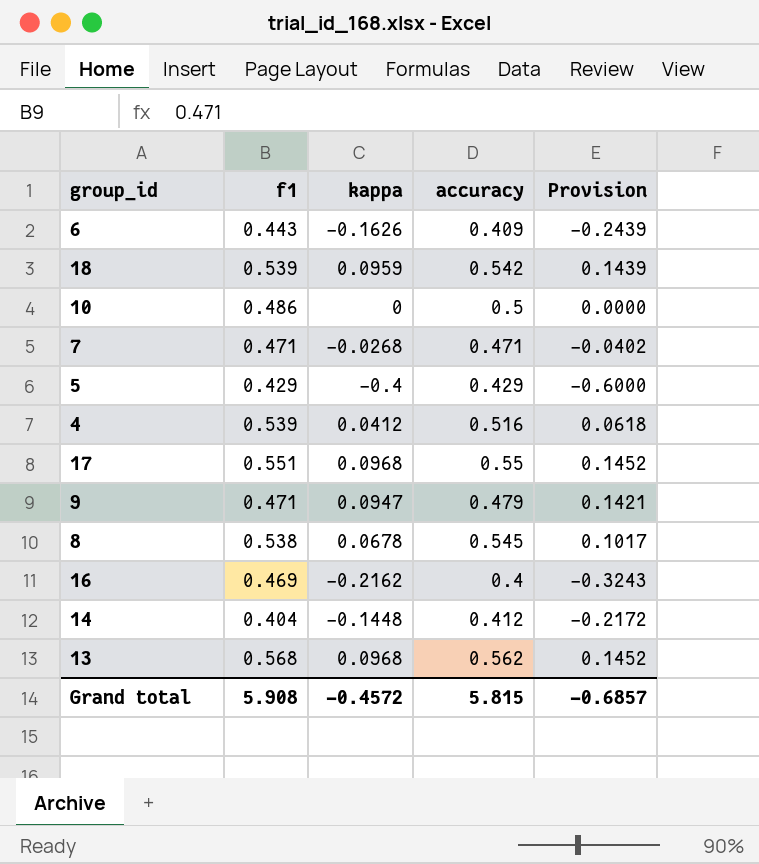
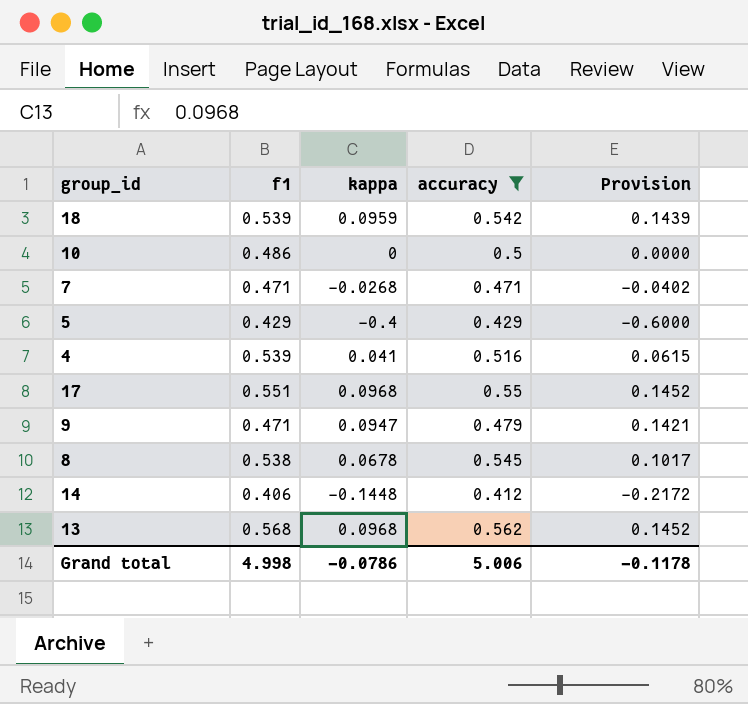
filter: none -> accuracy >= 0.412
4 | kappa: 0.0412 -> 0.041
4 | Provision: 0.0618 -> 0.0615
14 | f1: 0.404 -> 0.406
Grand total | f1: 5.908 -> 4.998
Grand total | kappa: -0.4572 -> -0.0786
Grand total | accuracy: 5.815 -> 5.006
Grand total | Provision: -0.6857 -> -0.1178

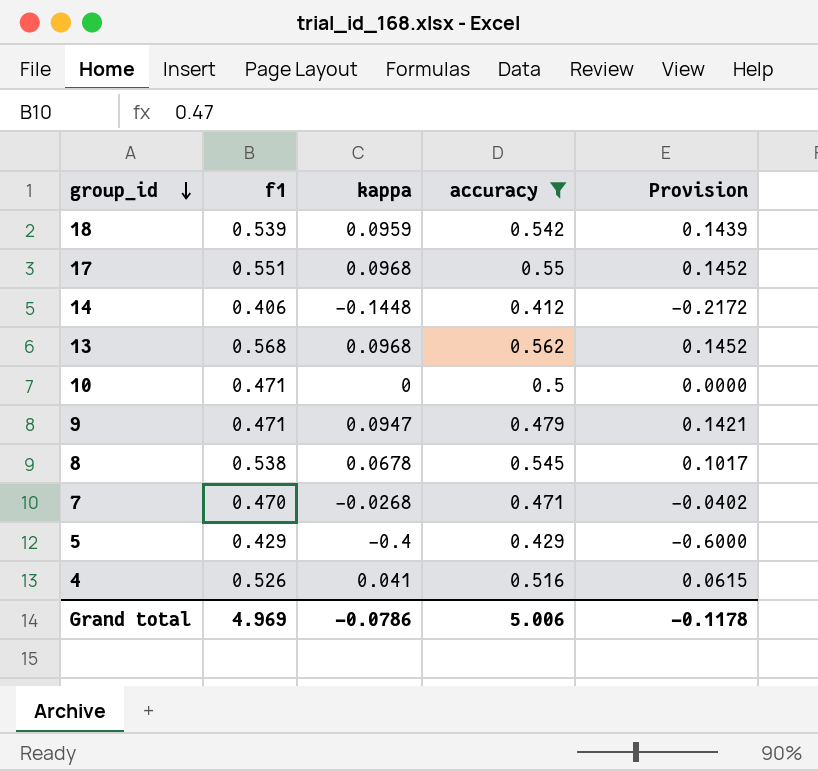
row order: none -> group_id descending
10 | f1: 0.486 -> 0.471
7 | f1: 0.471 -> 0.470
4 | f1: 0.539 -> 0.526
Grand total | f1: 4.998 -> 4.969

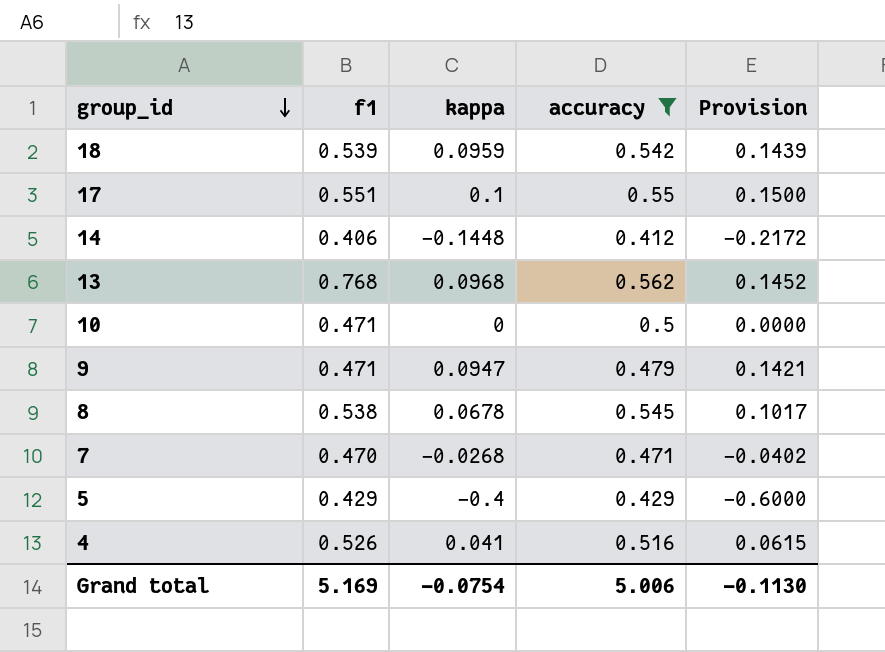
17 | kappa: 0.0968 -> 0.1
17 | Provision: 0.1452 -> 0.1500
13 | f1: 0.568 -> 0.768
Grand total | f1: 4.969 -> 5.169
Grand total | kappa: -0.0786 -> -0.0754
Grand total | Provision: -0.1178 -> -0.1130

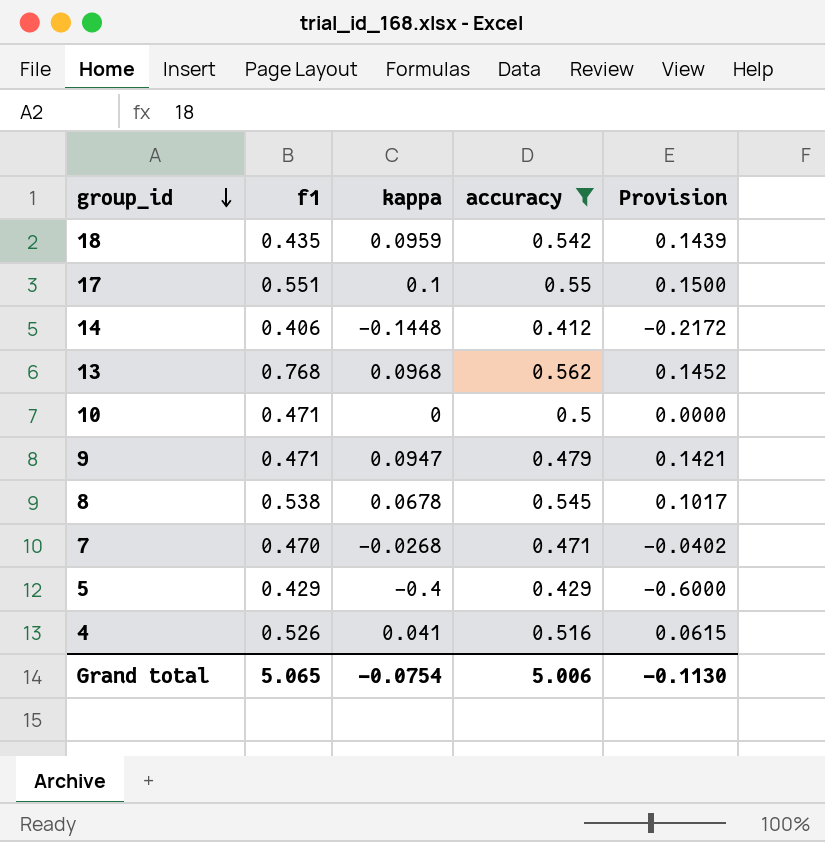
18 | f1: 0.539 -> 0.435
Grand total | f1: 5.169 -> 5.065

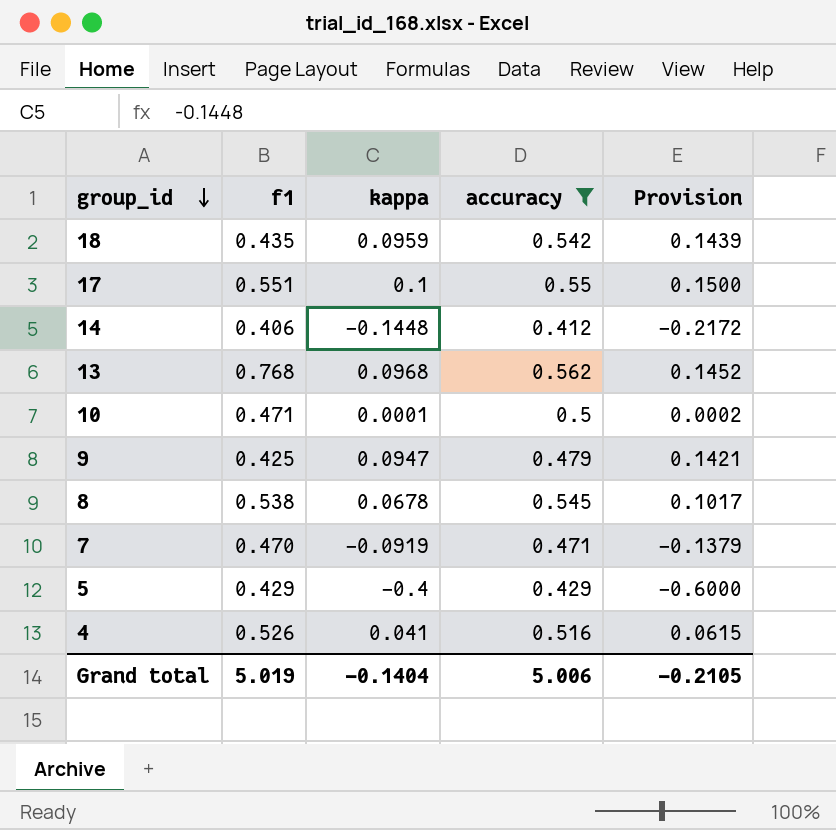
10 | kappa: 0 -> 0.0001
10 | Provision: 0.0000 -> 0.0002
9 | f1: 0.471 -> 0.425
7 | kappa: -0.0268 -> -0.0919
7 | Provision: -0.0402 -> -0.1379
Grand total | f1: 5.065 -> 5.019
Grand total | kappa: -0.0754 -> -0.1404
Grand total | Provision: -0.1130 -> -0.2105

